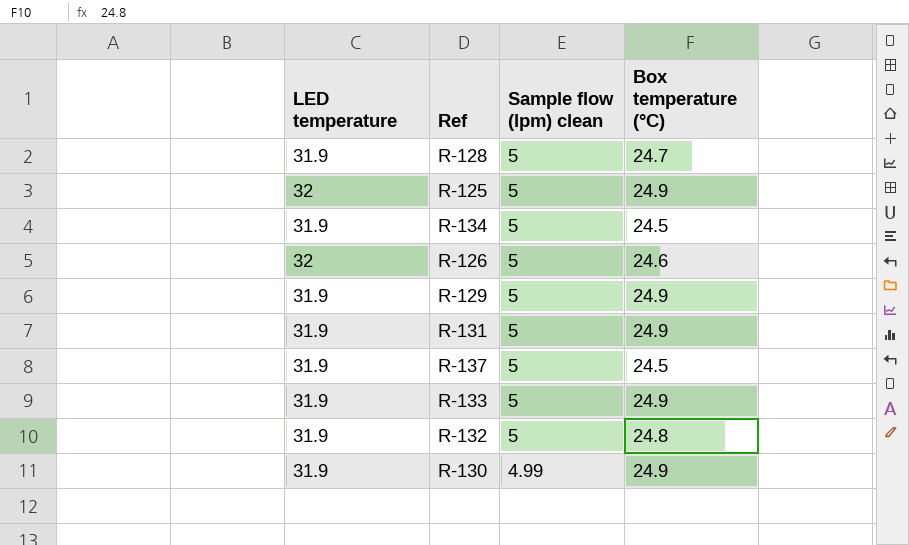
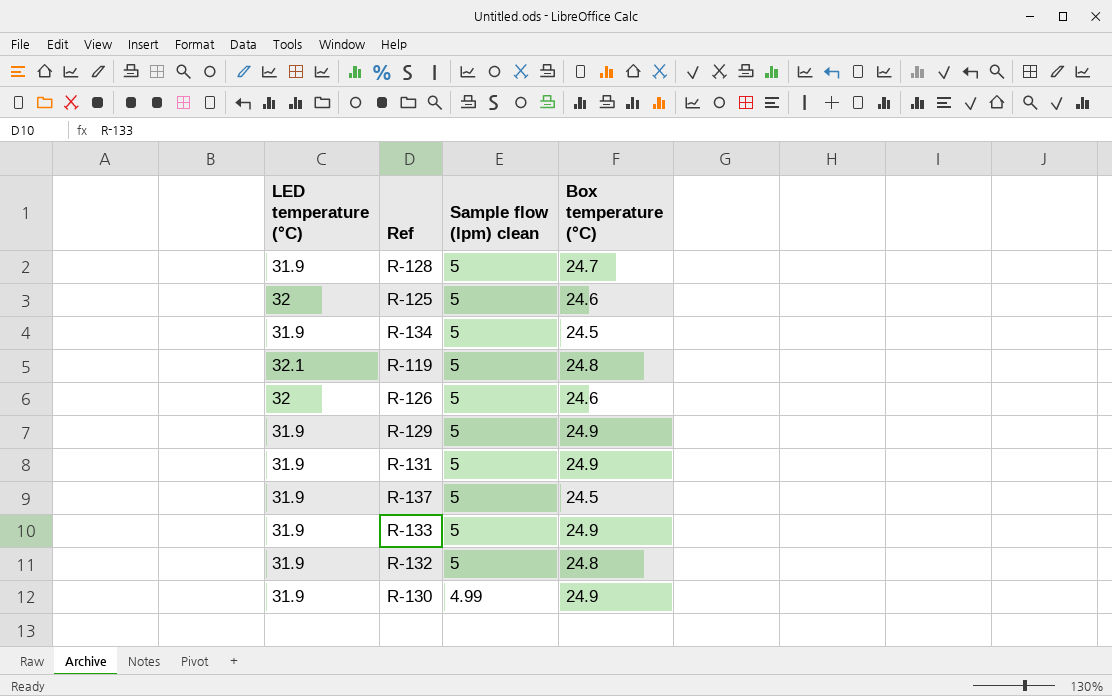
column name: LED temperature -> LED temperature (°C)
R-125 | Box temperature (°C): 24.9 -> 24.6
row R-119: none -> 32.1 | 5 | 24.8

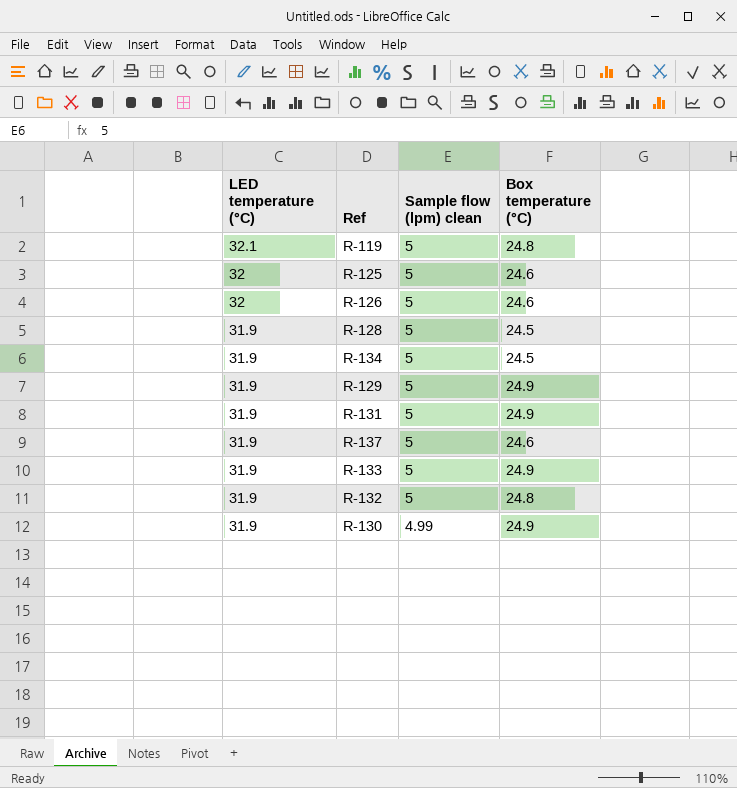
row order: Sample flow (lpm) clean descending -> LED temperature (°C) descending
R-128 | Box temperature (°C): 24.7 -> 24.5
R-137 | Box temperature (°C): 24.5 -> 24.6

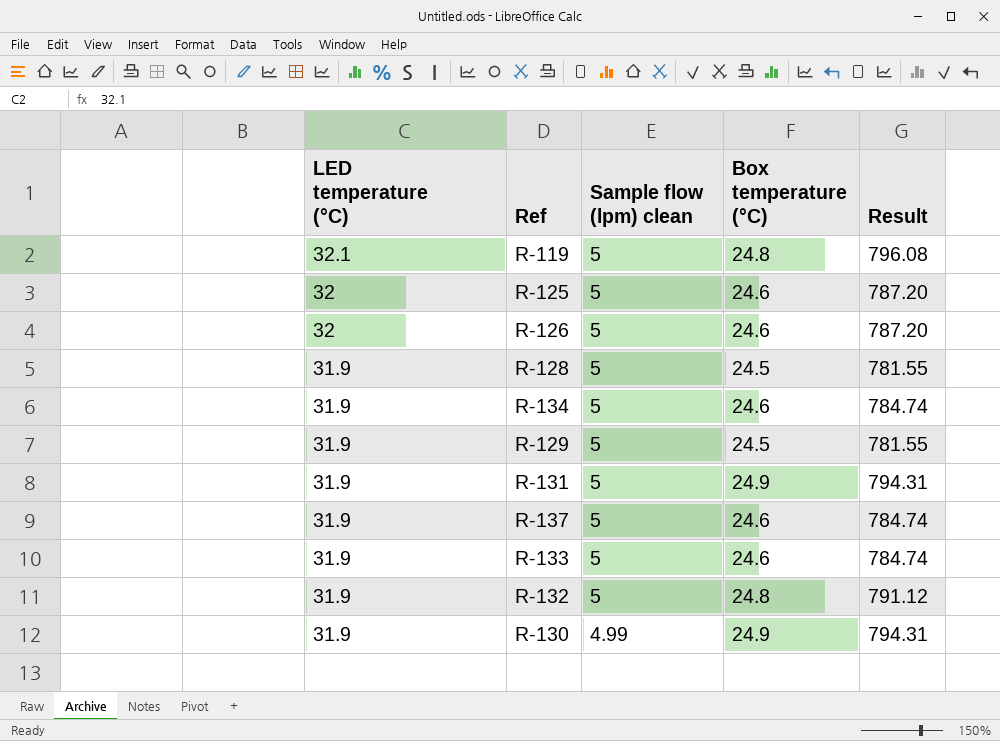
column Result | formula: none -> [LED temperature (°C)] * [Box temperature (°C)]
R-134 | Box temperature (°C): 24.5 -> 24.6
R-129 | Box temperature (°C): 24.9 -> 24.5
R-133 | Box temperature (°C): 24.9 -> 24.6

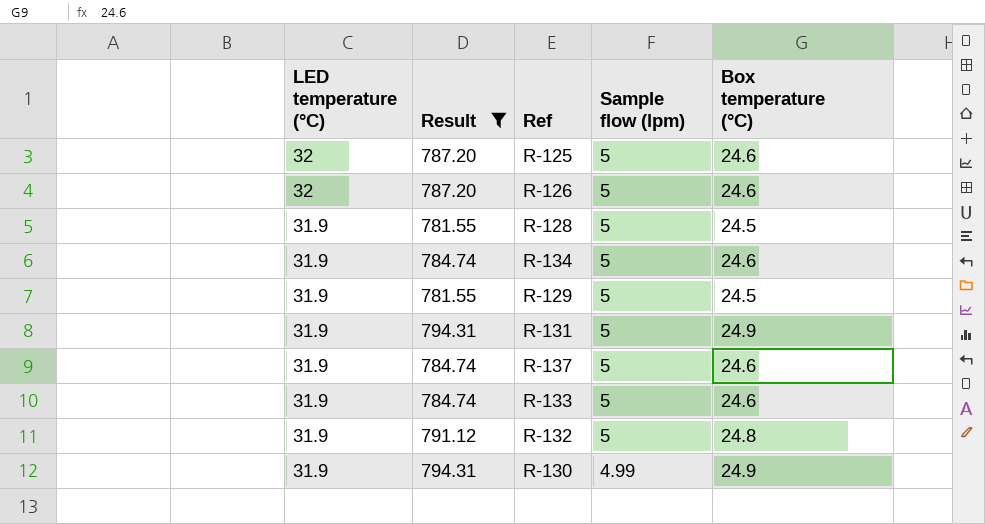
filter: none -> Result != 796.08
column Result | position: 5 -> 2
column name: Sample flow (lpm) clean -> Sample flow (lpm)

